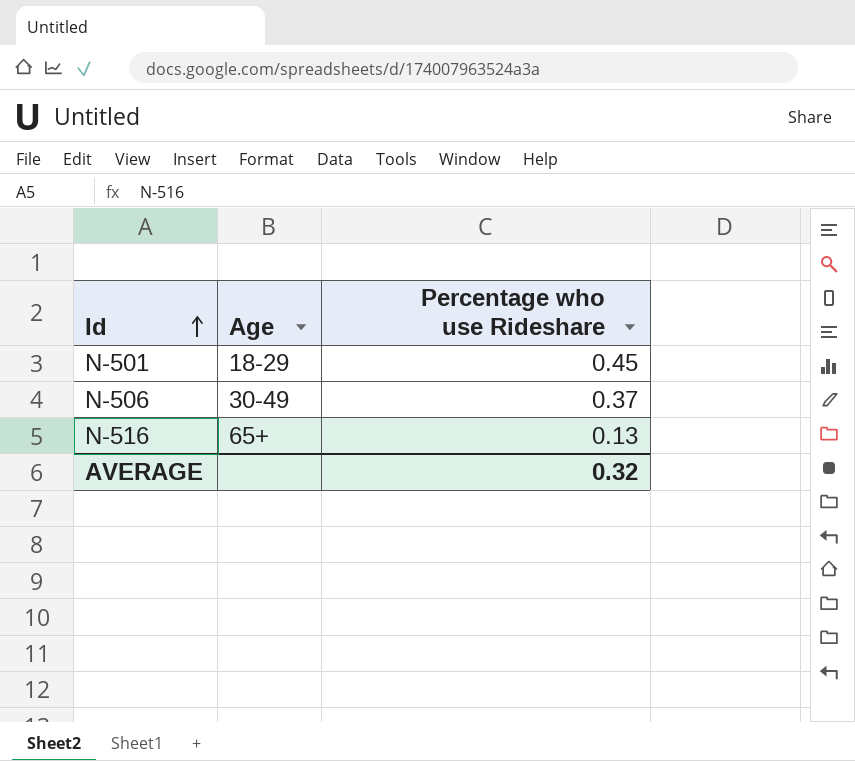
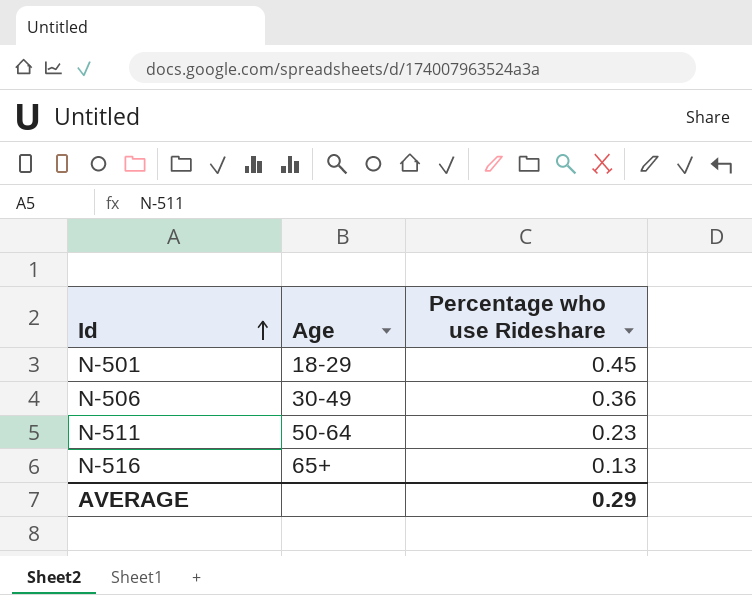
N-506 | Percentage who use Rideshare: 0.37 -> 0.36
row N-511: none -> 50-64 | 0.23
AVERAGE | Percentage who use Rideshare: 0.32 -> 0.29

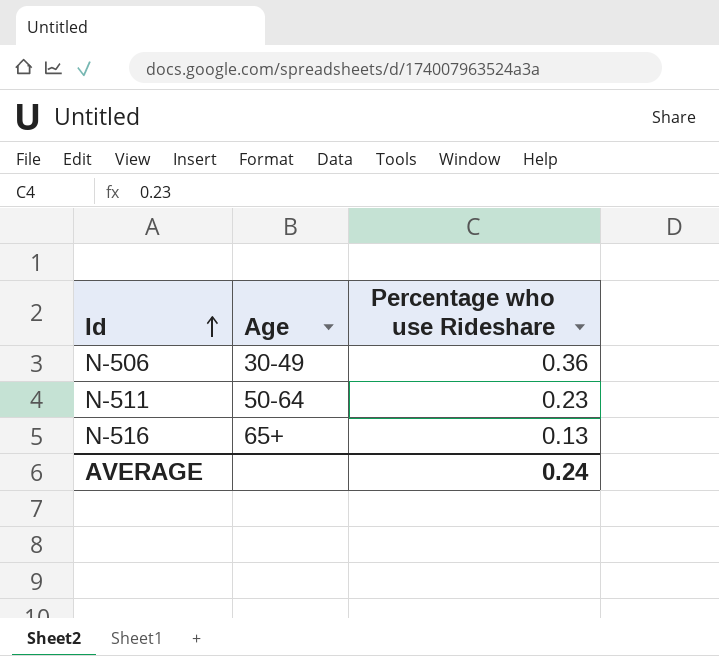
row N-501: 18-29 | 0.45 -> none
AVERAGE | Percentage who use Rideshare: 0.29 -> 0.24

